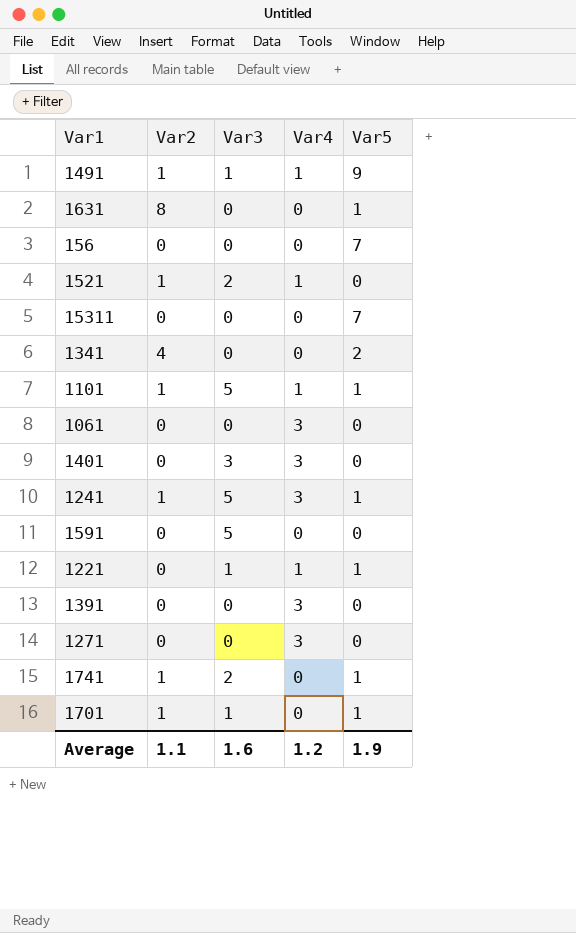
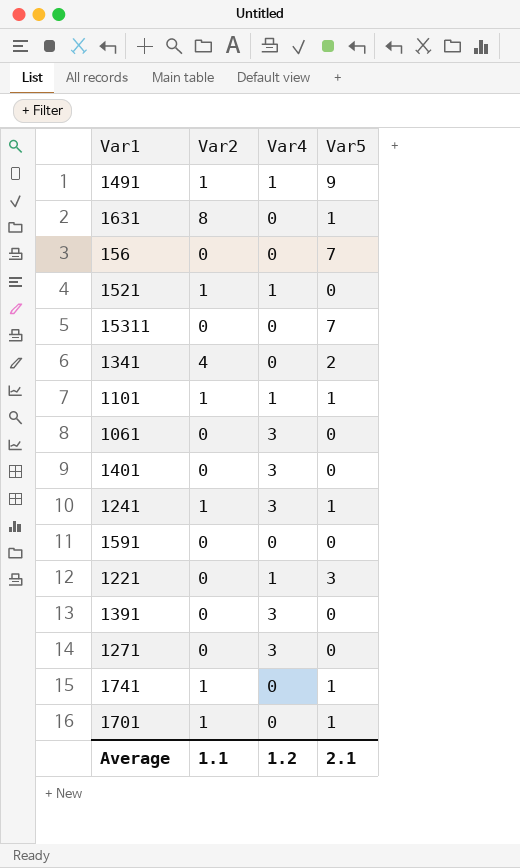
column Var3 | position: 3 -> none
1221 | Var5: 1 -> 3
Average | Var5: 1.9 -> 2.1

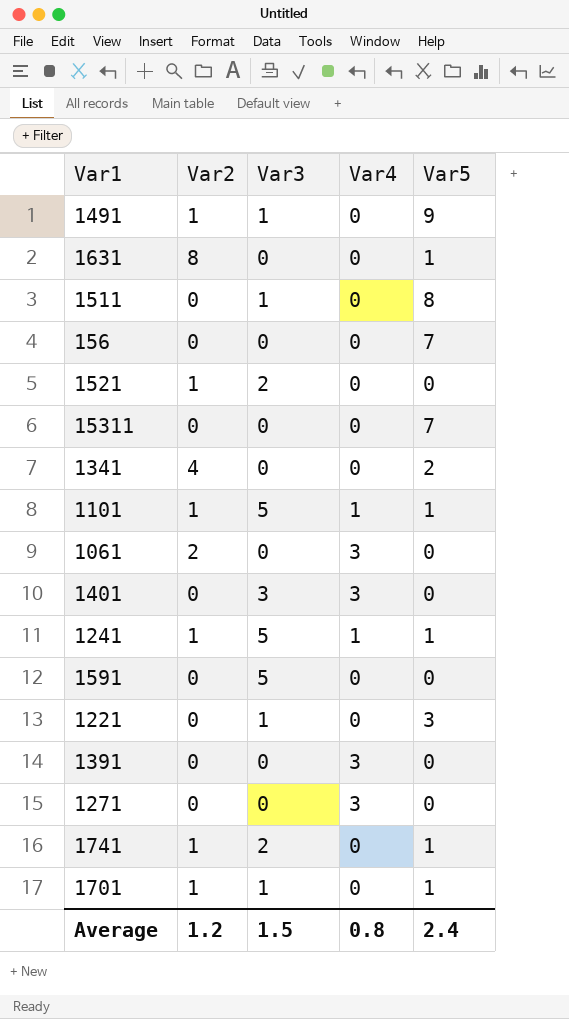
column Var3 | position: none -> 3
1491 | Var4: 1 -> 0
row 1511: none -> 0 | 1 | 0 | 8
1521 | Var4: 1 -> 0
1061 | Var2: 0 -> 2
1241 | Var4: 3 -> 1
1221 | Var4: 1 -> 0
Average | Var2: 1.1 -> 1.2
Average | Var4: 1.2 -> 0.8
Average | Var5: 2.1 -> 2.4

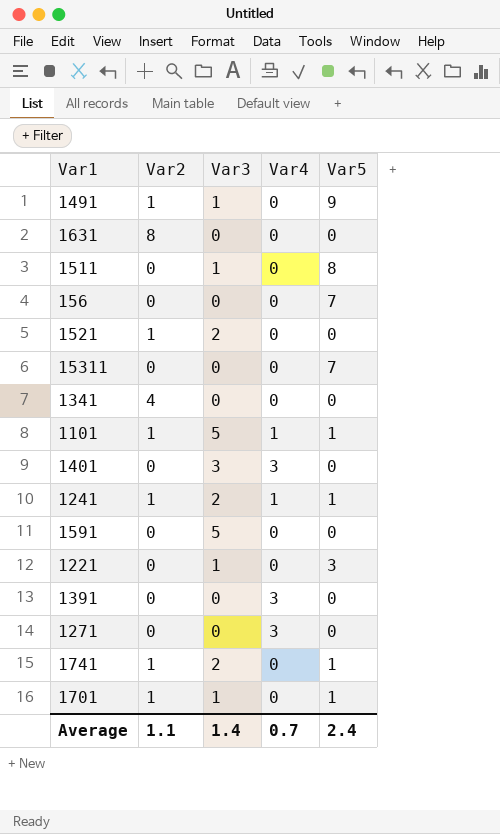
row 1061: 2 | 0 | 3 | 0 -> none
1631 | Var5: 1 -> 0
1341 | Var5: 2 -> 0
1241 | Var3: 5 -> 2
Average | Var2: 1.2 -> 1.1
Average | Var3: 1.5 -> 1.4
Average | Var4: 0.8 -> 0.7

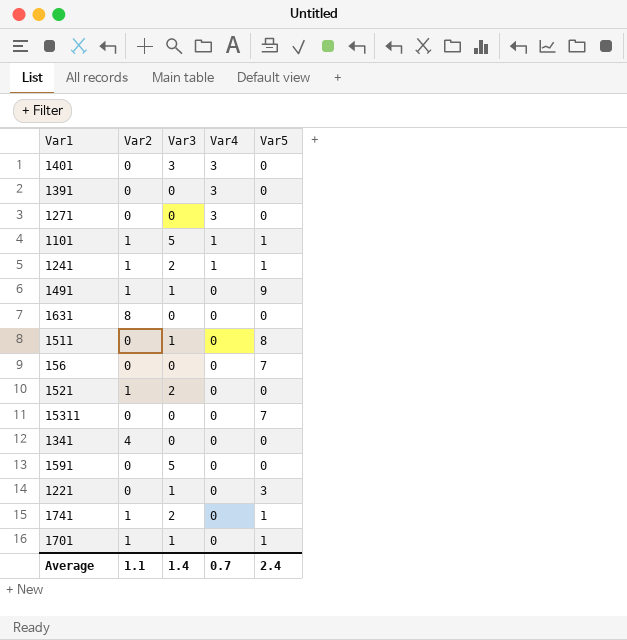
row order: none -> Var4 descending

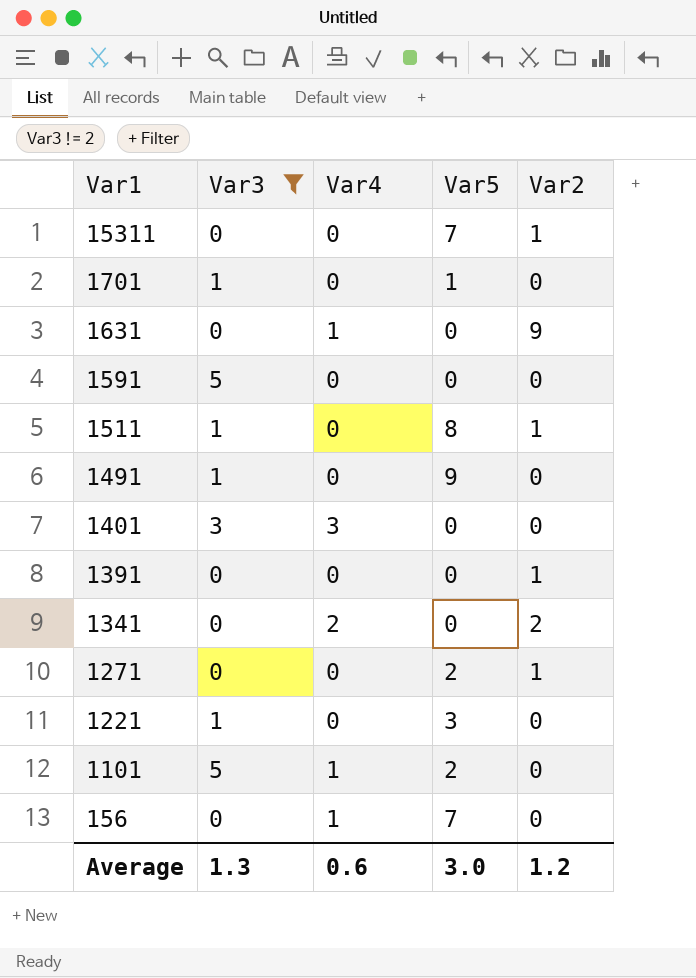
filter: none -> Var3 != 2
row order: Var4 descending -> Var1 descending
column Var2 | position: 2 -> 5
15311 | Var2: 0 -> 1
1701 | Var2: 1 -> 0
1631 | Var4: 0 -> 1
1631 | Var2: 8 -> 9
1511 | Var2: 0 -> 1
1491 | Var2: 1 -> 0
1391 | Var4: 3 -> 0
1391 | Var2: 0 -> 1
1341 | Var4: 0 -> 2
1341 | Var2: 4 -> 2
1271 | Var4: 3 -> 0
1271 | Var5: 0 -> 2
1271 | Var2: 0 -> 1
1101 | Var5: 1 -> 2
1101 | Var2: 1 -> 0
156 | Var4: 0 -> 1
Average | Var3: 1.4 -> 1.3
Average | Var4: 0.7 -> 0.6
Average | Var5: 2.4 -> 3.0
Average | Var2: 1.1 -> 1.2

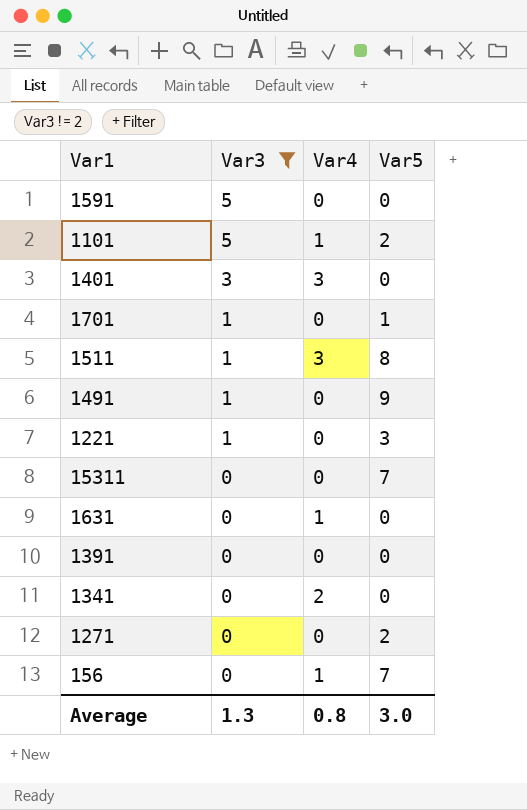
row order: Var1 descending -> Var3 descending
column Var2 | position: 5 -> none
1511 | Var4: 0 -> 3
Average | Var4: 0.6 -> 0.8

